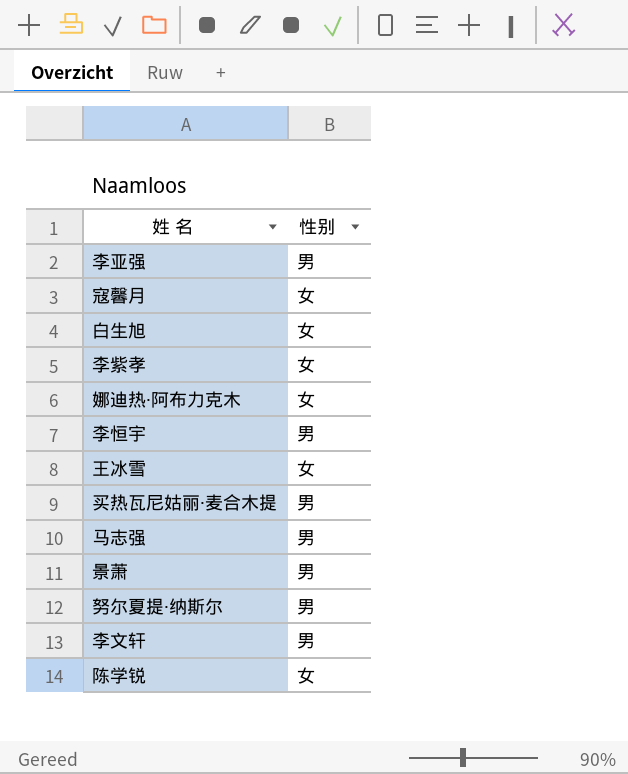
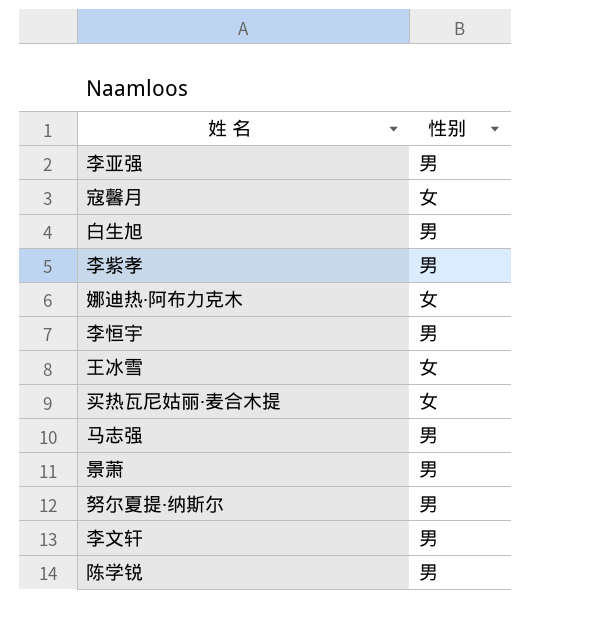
白生旭 | 性别: 女 -> 男
李紫孝 | 性别: 女 -> 男
买热瓦尼姑丽·麦合木提 | 性别: 男 -> 女
陈学锐 | 性别: 女 -> 男

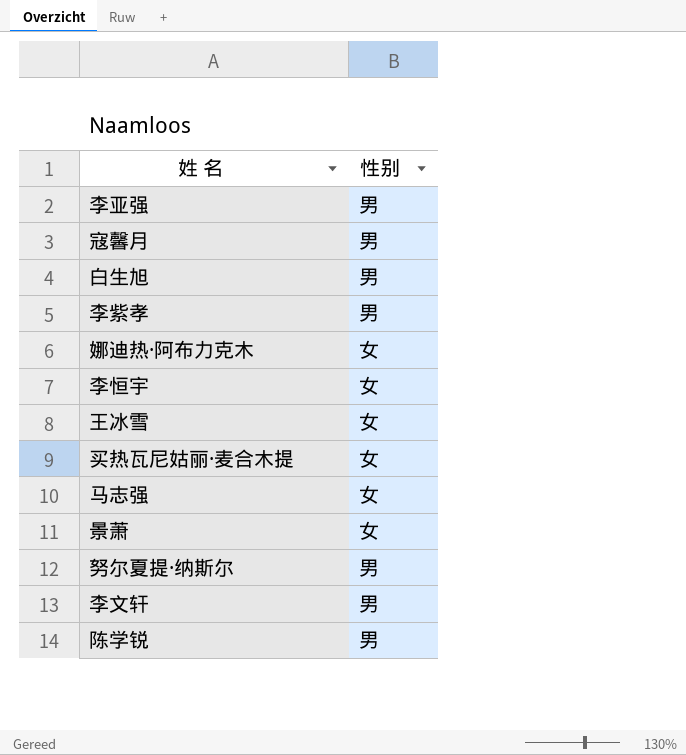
寇馨月 | 性别: 女 -> 男
李恒宇 | 性别: 男 -> 女
马志强 | 性别: 男 -> 女
景萧 | 性别: 男 -> 女

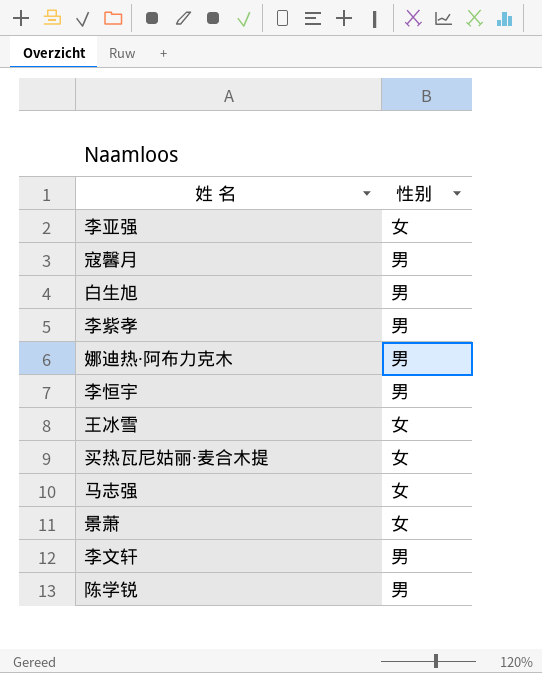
row 努尔夏提·纳斯尔: 男 -> none
李亚强 | 性别: 男 -> 女
娜迪热·阿布力克木 | 性别: 女 -> 男
李恒宇 | 性别: 女 -> 男

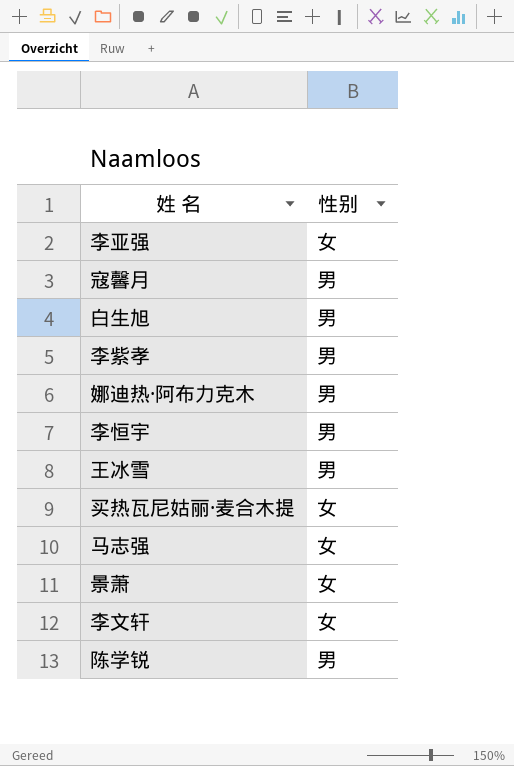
王冰雪 | 性别: 女 -> 男
李文轩 | 性别: 男 -> 女

